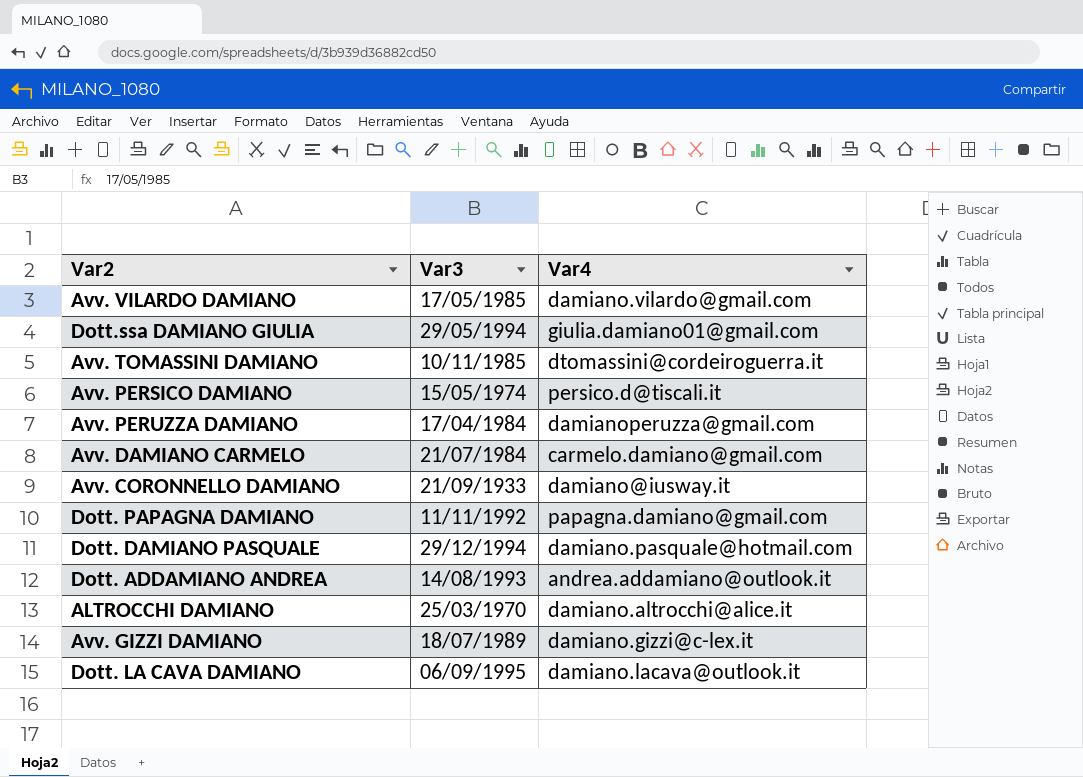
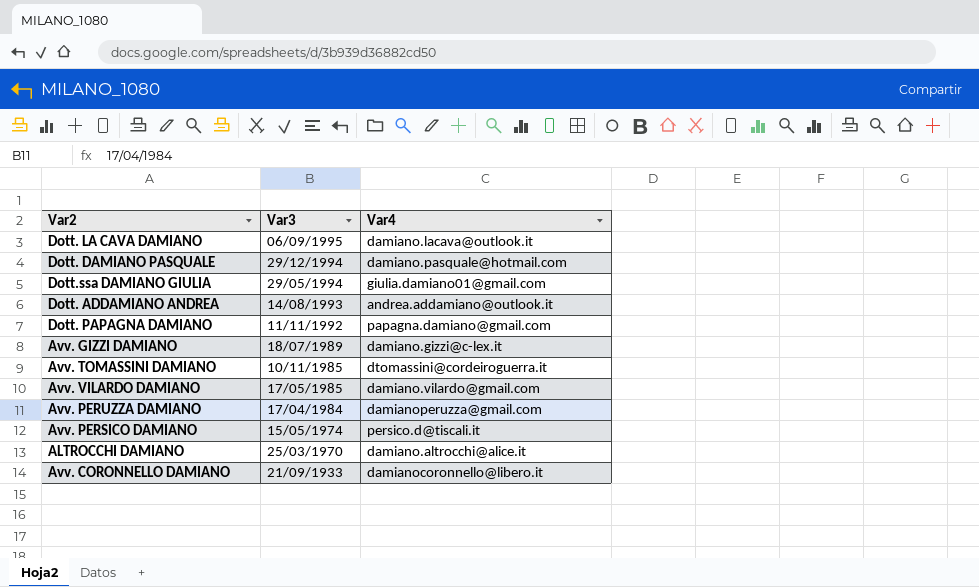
row order: none -> Var3 descending
row Avv. DAMIANO CARMELO: 21/07/1984 | carmelo.damiano@gmail.com -> none
Avv. CORONNELLO DAMIANO | Var4: damiano@iusway.it -> damianocoronnello@libero.it

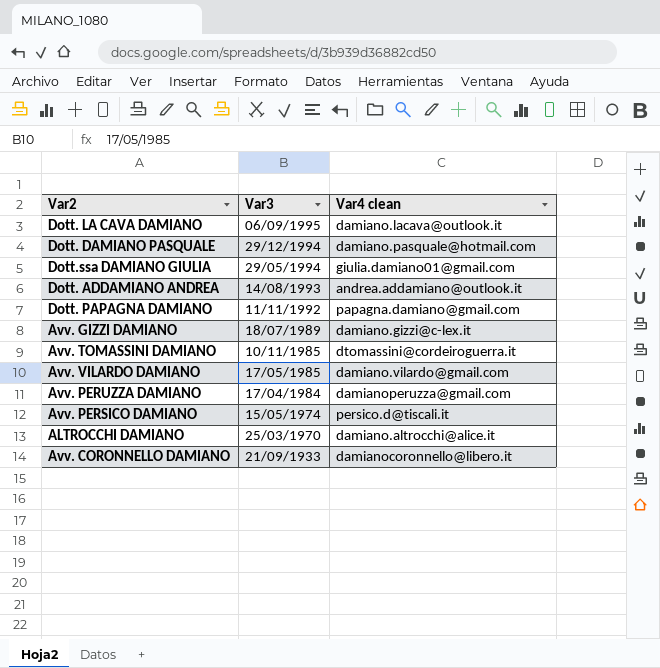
column name: Var4 -> Var4 clean

